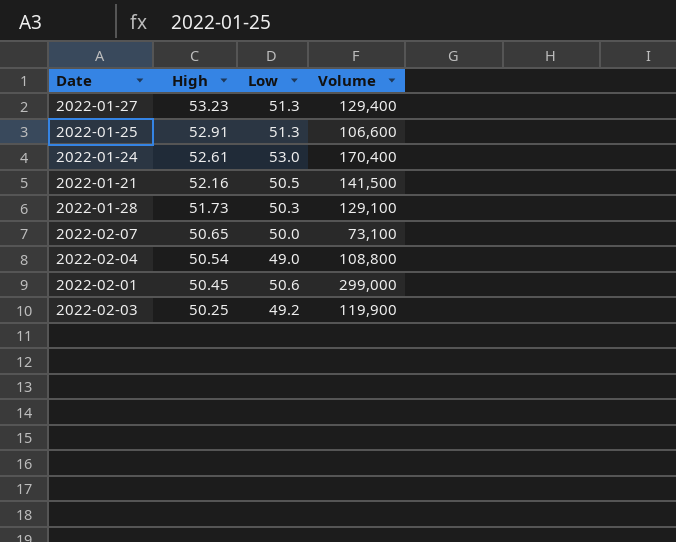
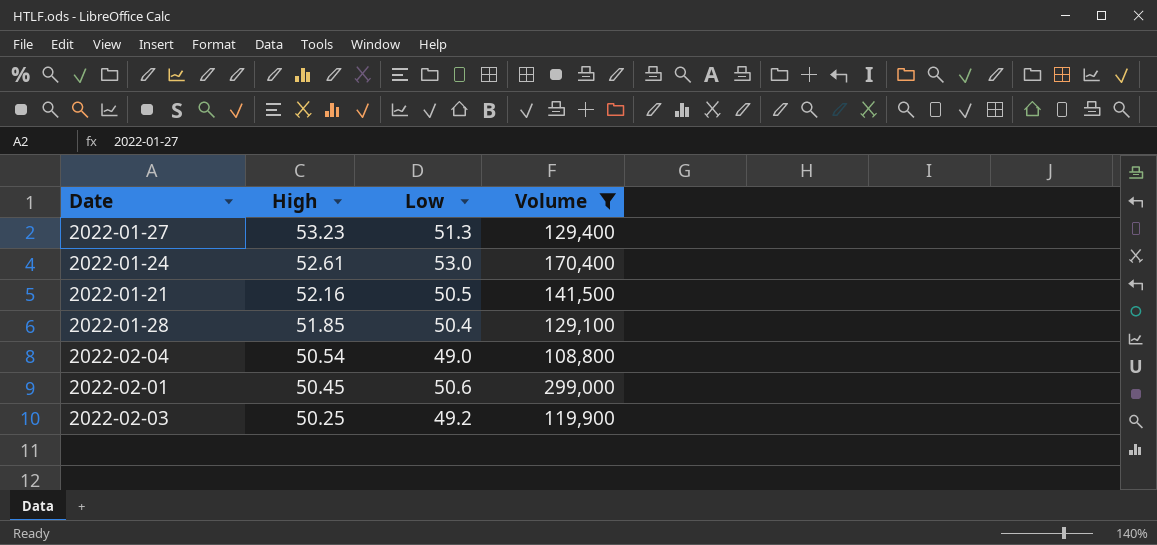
filter: none -> Volume >= 108,800
2022-01-28 | High: 51.73 -> 51.85
2022-01-28 | Low: 50.3 -> 50.4

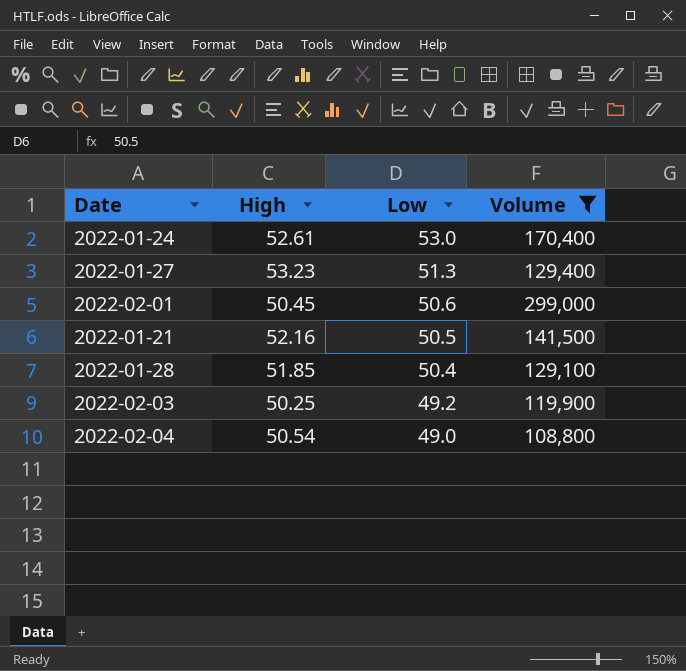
row order: High descending -> Low descending

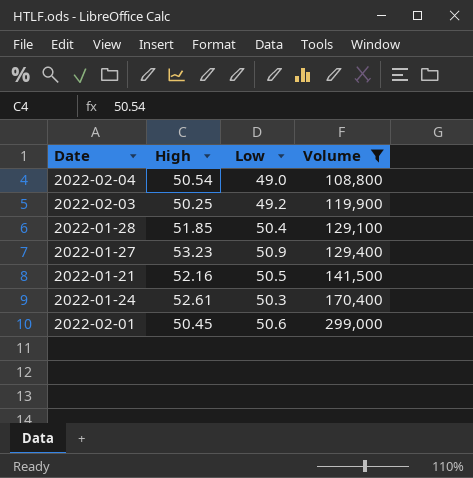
row order: Low descending -> Volume ascending
2022-01-27 | Low: 51.3 -> 50.9
2022-01-24 | Low: 53.0 -> 50.3

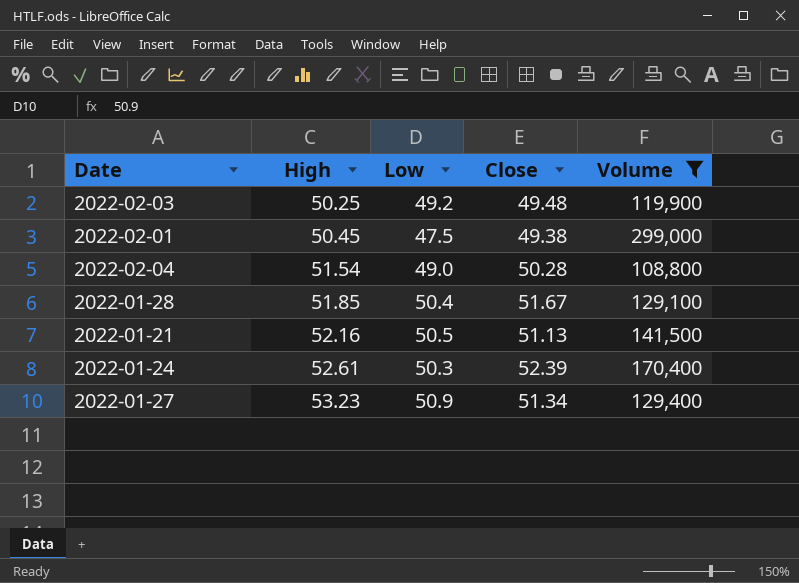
row order: Volume ascending -> High ascending
column Close | position: none -> 4
2022-02-01 | Low: 50.6 -> 47.5
2022-02-04 | High: 50.54 -> 51.54

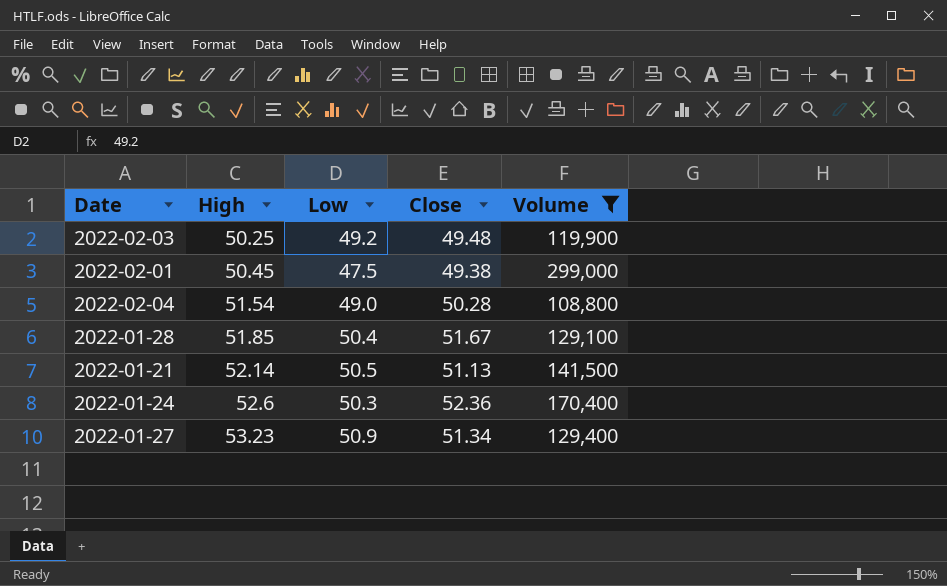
2022-01-21 | High: 52.16 -> 52.14
2022-01-24 | High: 52.61 -> 52.6
2022-01-24 | Close: 52.39 -> 52.36

